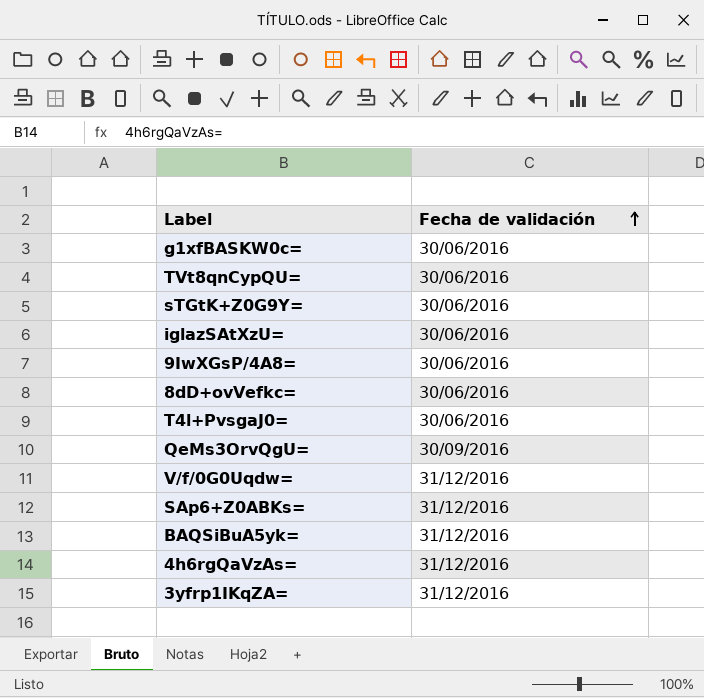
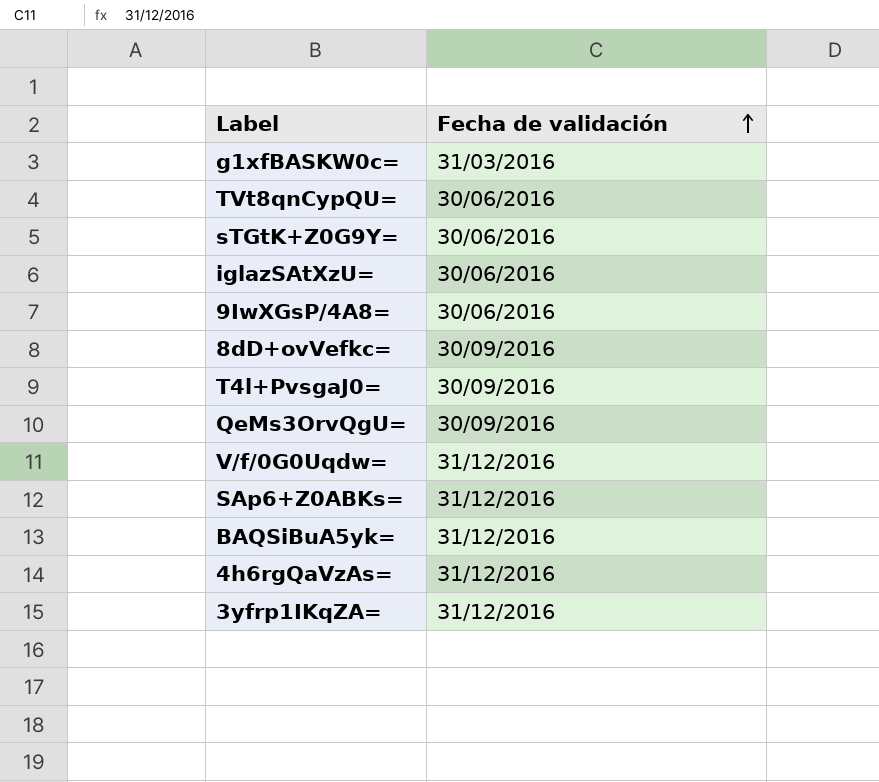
g1xfBASKW0c= | Fecha de validación: 30/06/2016 -> 31/03/2016
8dD+ovVefkc= | Fecha de validación: 30/06/2016 -> 30/09/2016
T4l+PvsgaJ0= | Fecha de validación: 30/06/2016 -> 30/09/2016

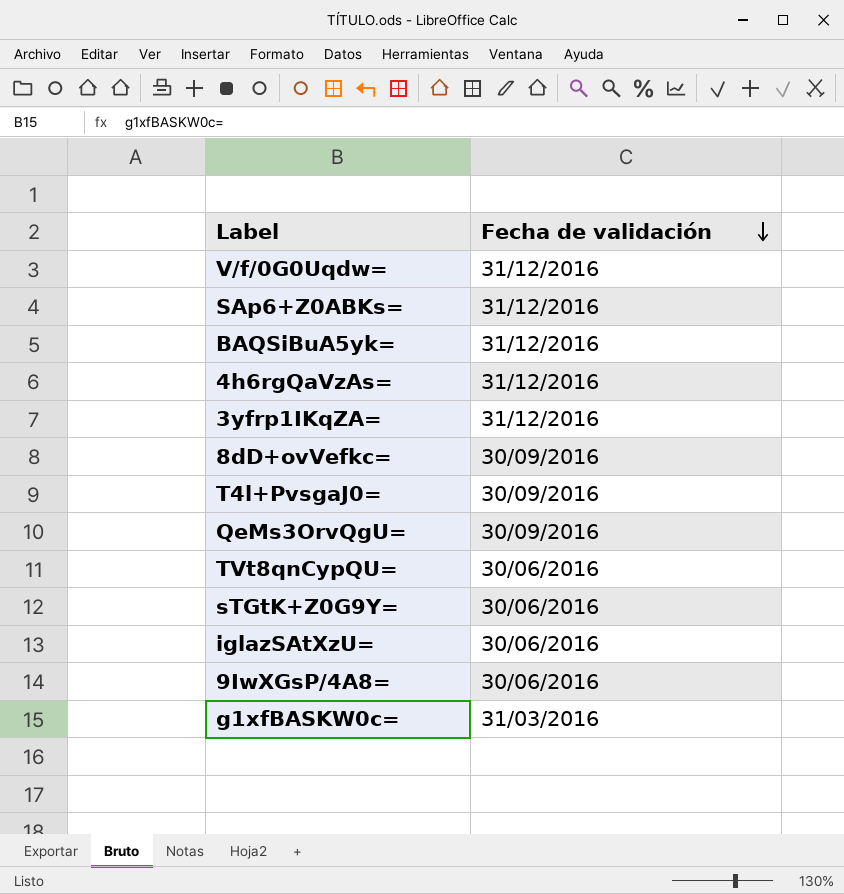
row order: Fecha de validación ascending -> Fecha de validación descending

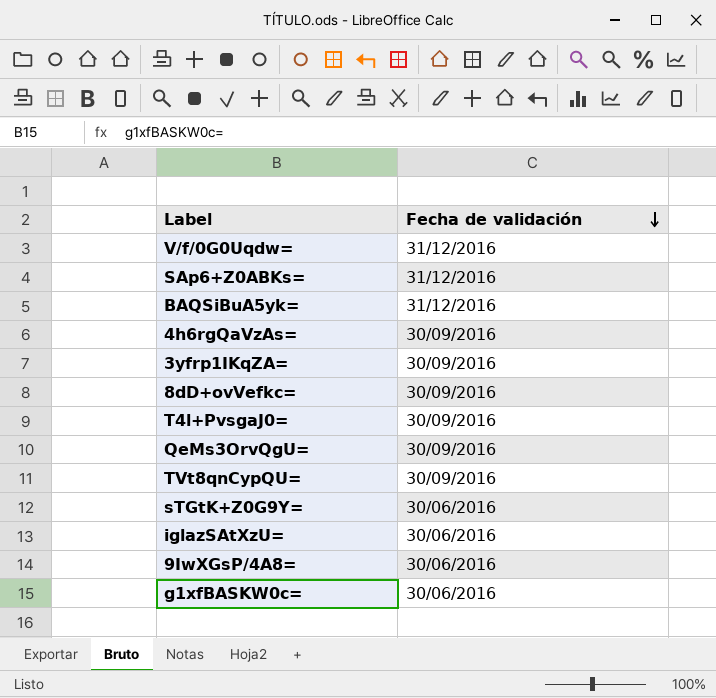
4h6rgQaVzAs= | Fecha de validación: 31/12/2016 -> 30/09/2016
3yfrp1IKqZA= | Fecha de validación: 31/12/2016 -> 30/09/2016
TVt8qnCypQU= | Fecha de validación: 30/06/2016 -> 30/09/2016
g1xfBASKW0c= | Fecha de validación: 31/03/2016 -> 30/06/2016

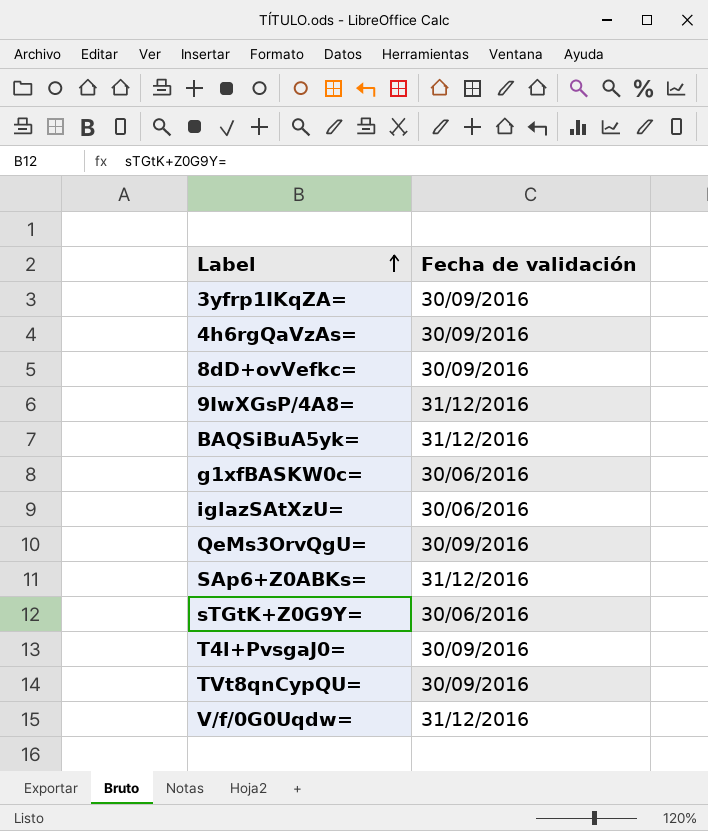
row order: Fecha de validación descending -> Label ascending
9IwXGsP/4A8= | Fecha de validación: 30/06/2016 -> 31/12/2016

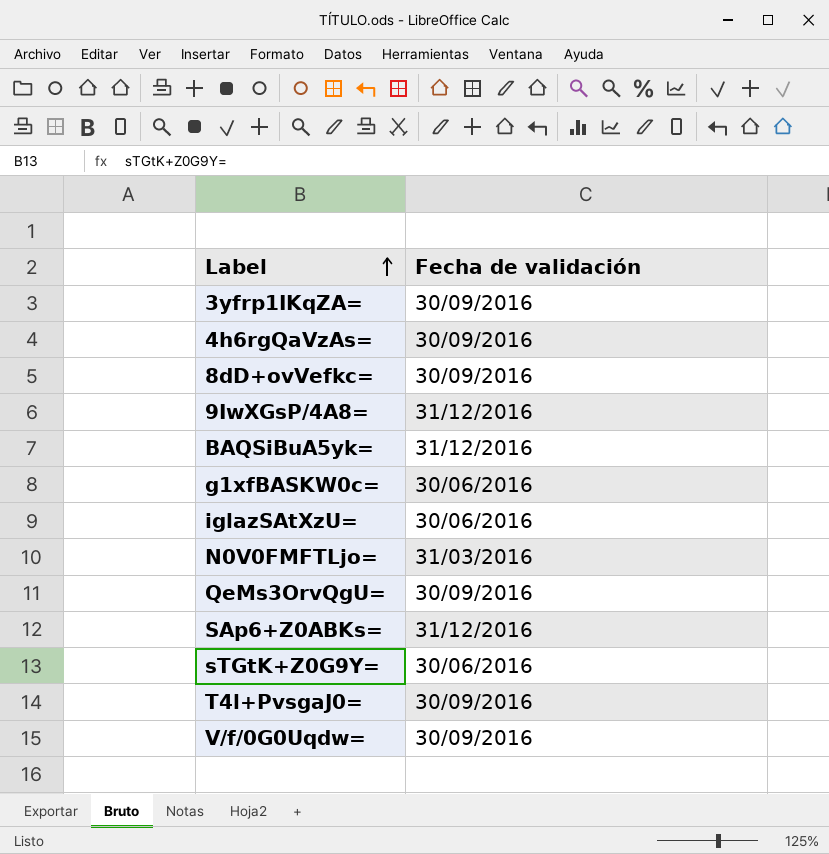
row TVt8qnCypQU=: 30/09/2016 -> none
row N0V0FMFTLjo=: none -> 31/03/2016
V/f/0G0Uqdw= | Fecha de validación: 31/12/2016 -> 30/09/2016

